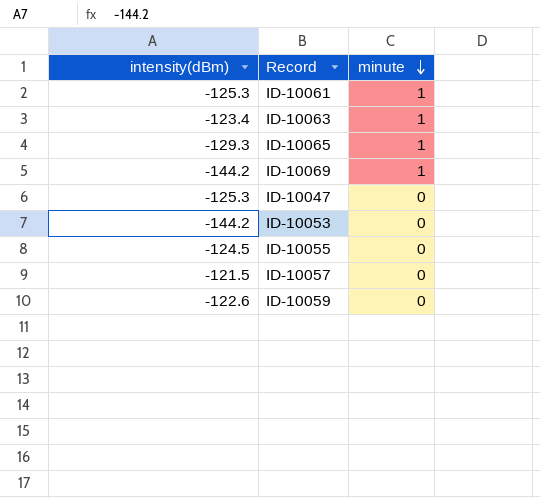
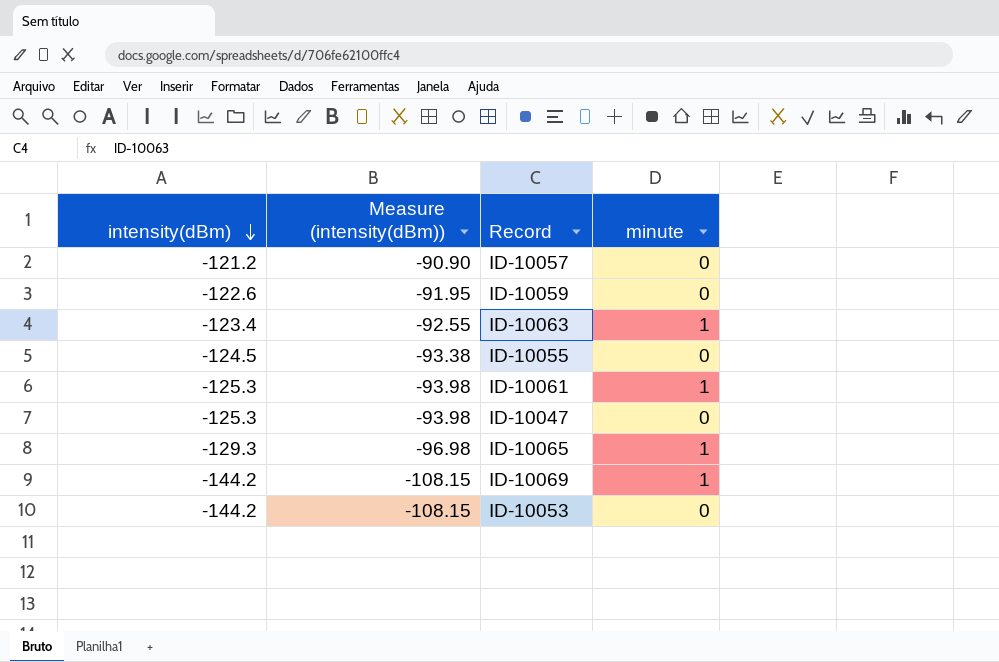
row order: minute descending -> intensity(dBm) descending
column Measure (intensity(dBm)) | formula: none -> [intensity(dBm)] * 0.75
ID-10057 | intensity(dBm): -121.5 -> -121.2

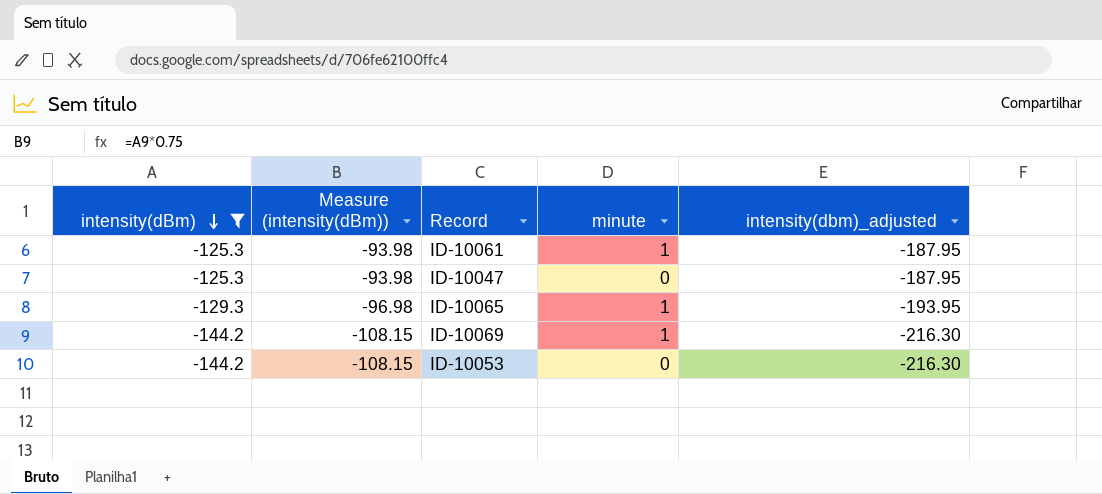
filter: none -> intensity(dBm) <= -125.3
column intensity(dbm)_adjusted | formula: none -> [intensity(dBm)] * 1.5

